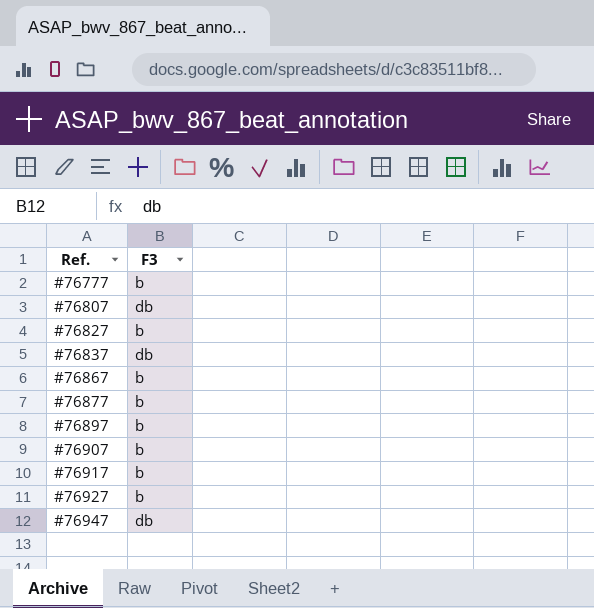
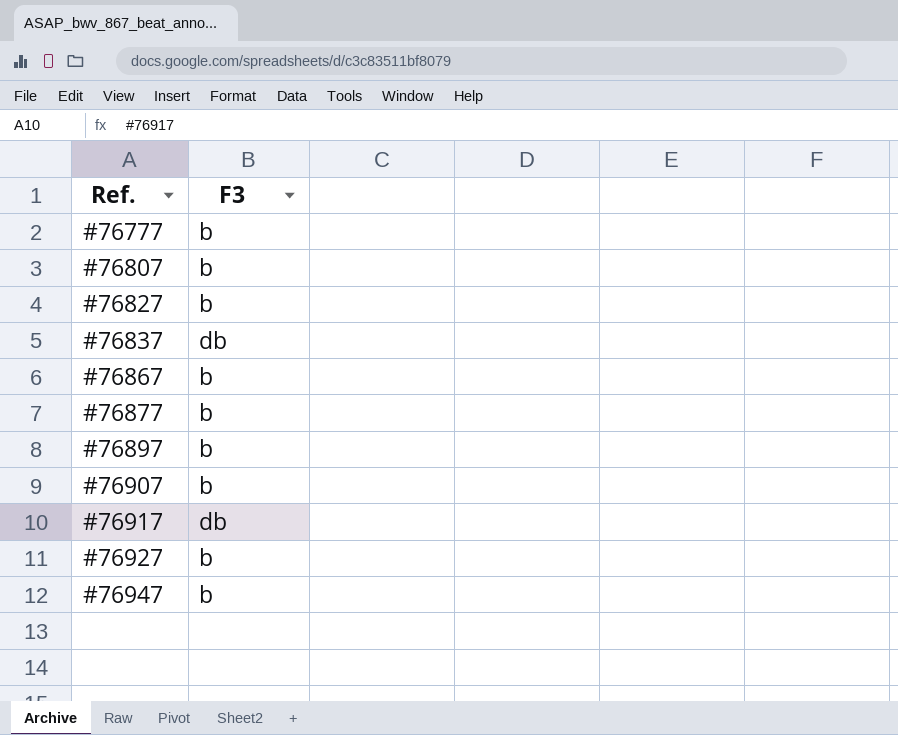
#76807 | F3: db -> b
#76917 | F3: b -> db
#76947 | F3: db -> b

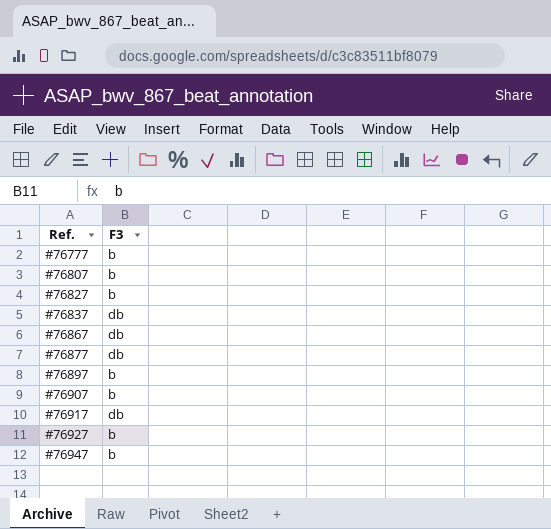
#76867 | F3: b -> db
#76877 | F3: b -> db

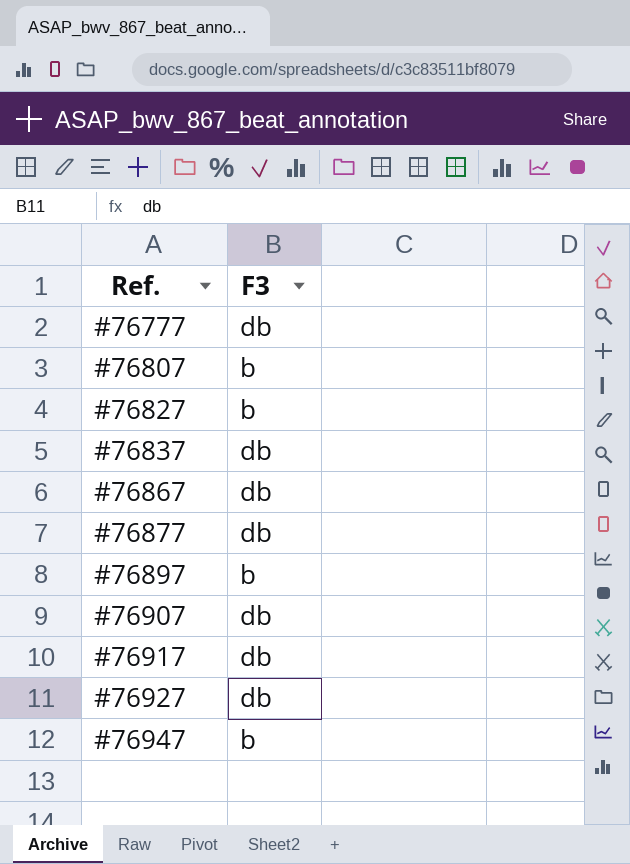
#76777 | F3: b -> db
#76907 | F3: b -> db
#76927 | F3: b -> db

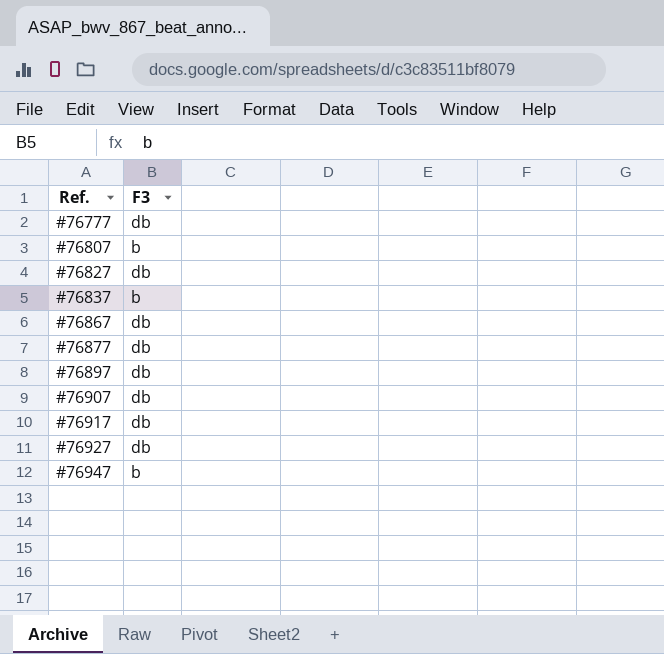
#76827 | F3: b -> db
#76837 | F3: db -> b
#76897 | F3: b -> db

